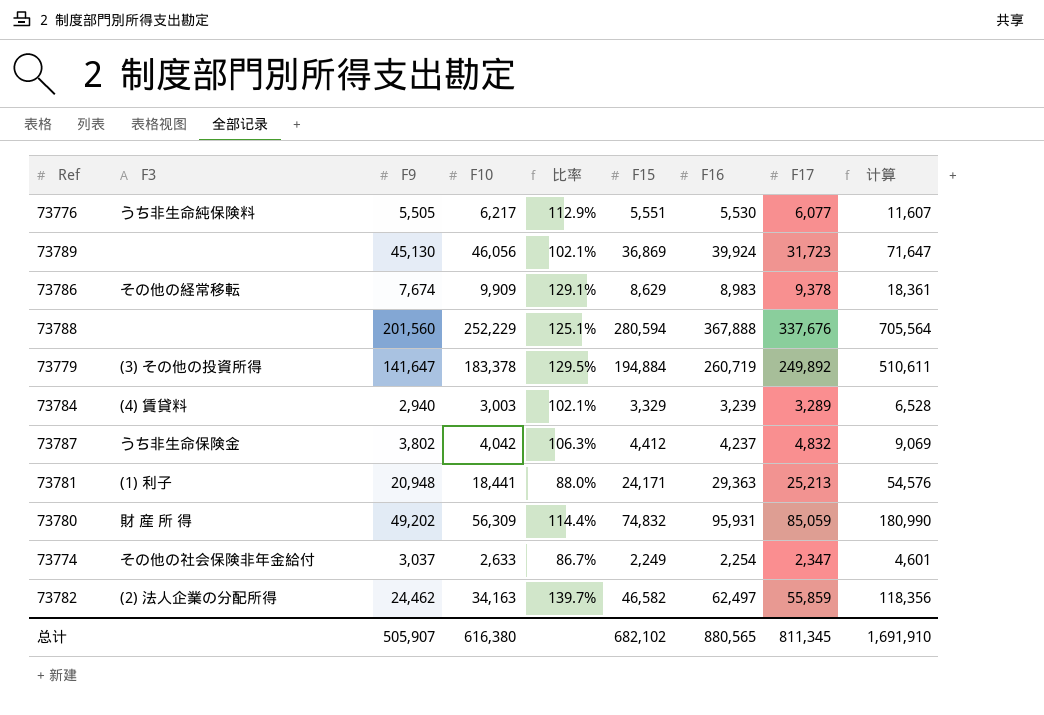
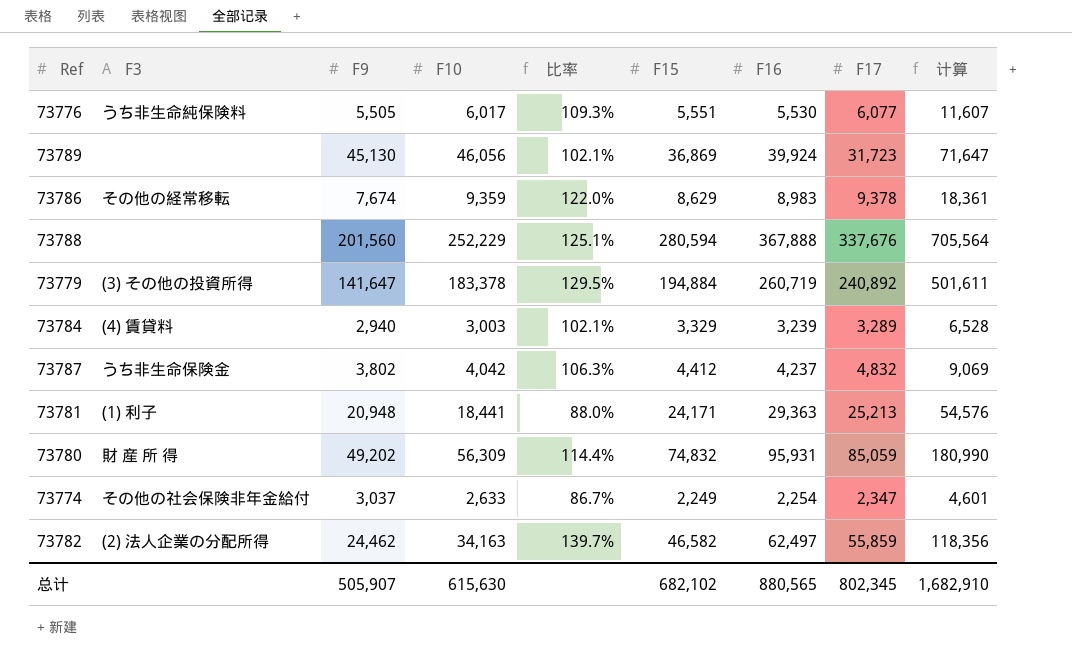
73776 | F10: 6,217 -> 6,017
73776 | 比率: 112.9% -> 109.3%
73786 | F10: 9,909 -> 9,359
73786 | 比率: 129.1% -> 122.0%
73779 | F17: 249,892 -> 240,892
73779 | 计算: 510,611 -> 501,611
总计 | F10: 616,380 -> 615,630
总计 | F17: 811,345 -> 802,345
总计 | 计算: 1,691,910 -> 1,682,910

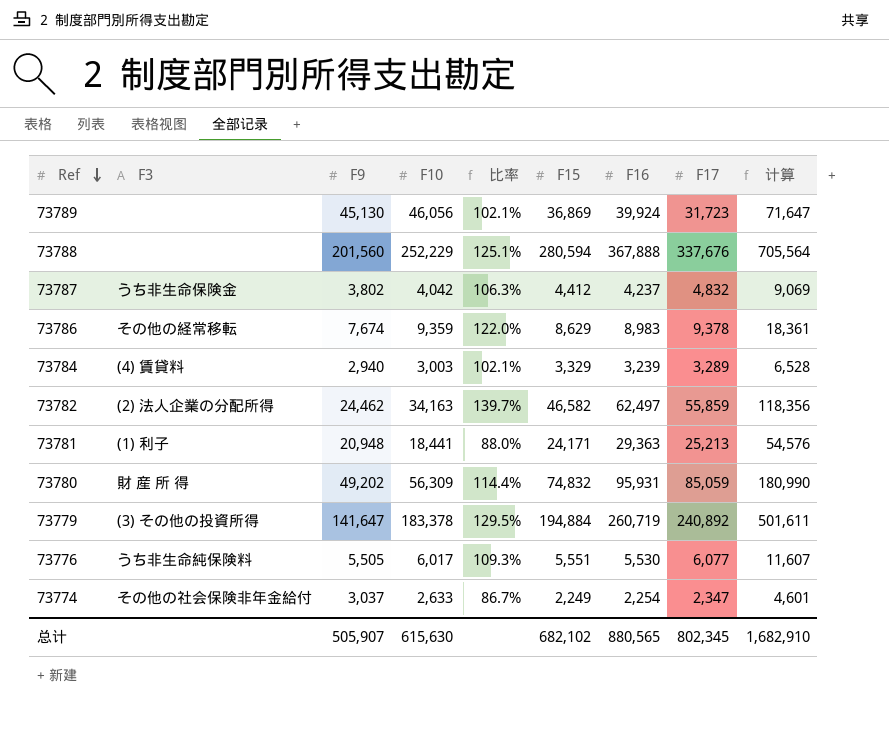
row order: none -> Ref descending

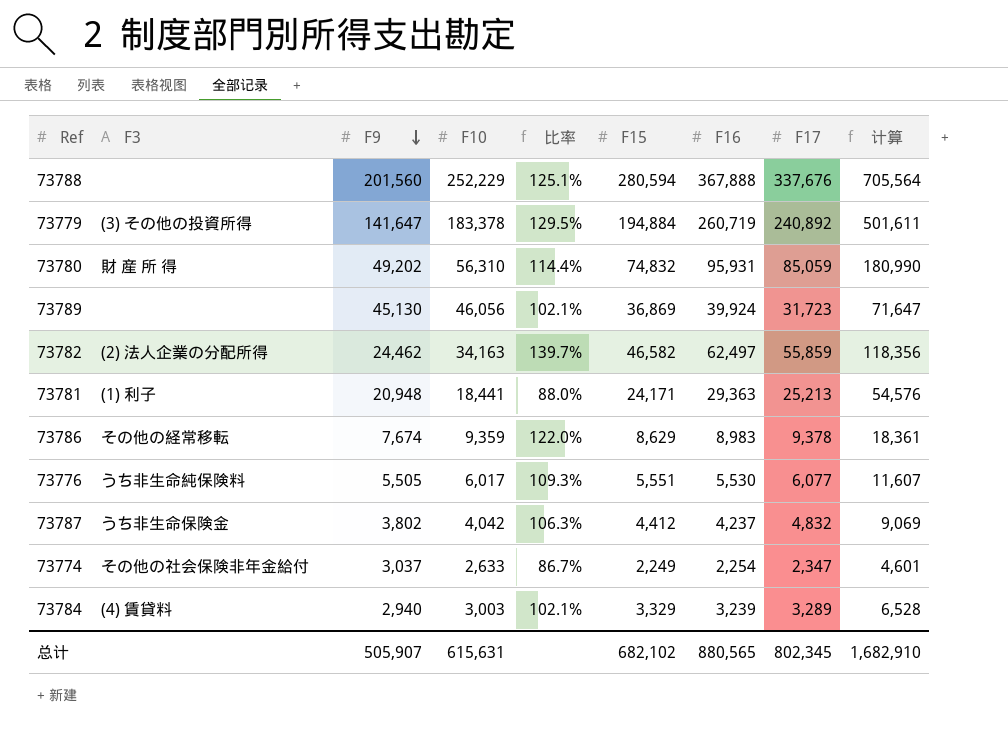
row order: Ref descending -> F9 descending
73780 | F10: 56,309 -> 56,310
总计 | F10: 615,630 -> 615,631

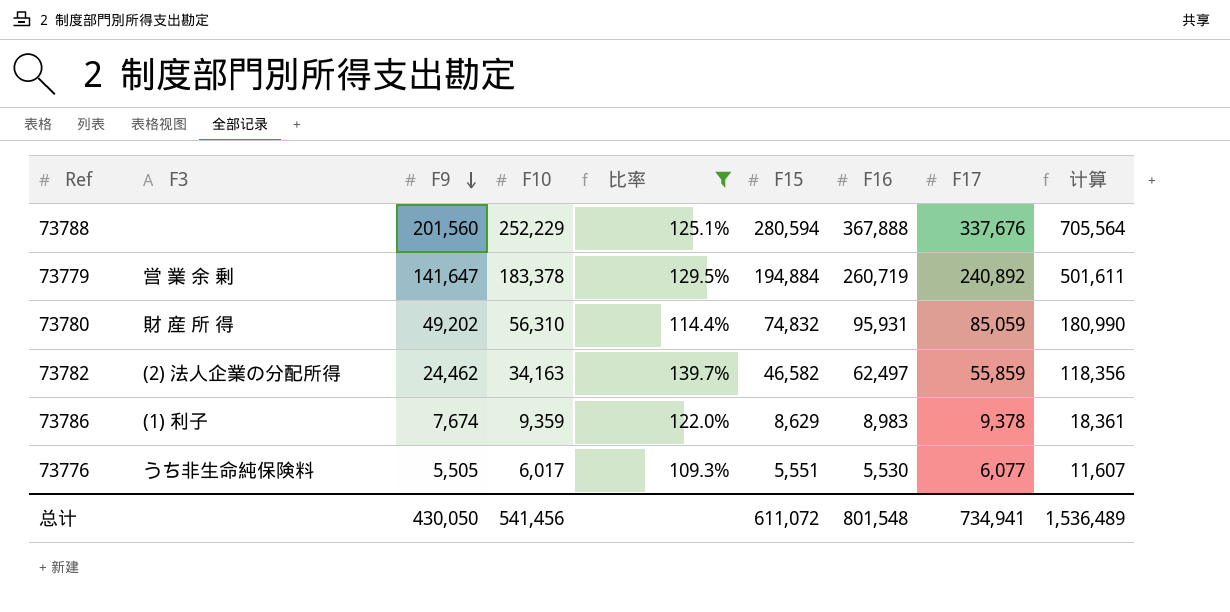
filter: none -> 比率 >= 109.3%
73779 | F3: (3) その他の投資所得 -> 営 業 余 剰
73786 | F3: その他の経常移転 -> (1) 利子
总计 | F9: 505,907 -> 430,050
总计 | F10: 615,631 -> 541,456
总计 | F15: 682,102 -> 611,072
总计 | F16: 880,565 -> 801,548
总计 | F17: 802,345 -> 734,941
总计 | 计算: 1,682,910 -> 1,536,489

